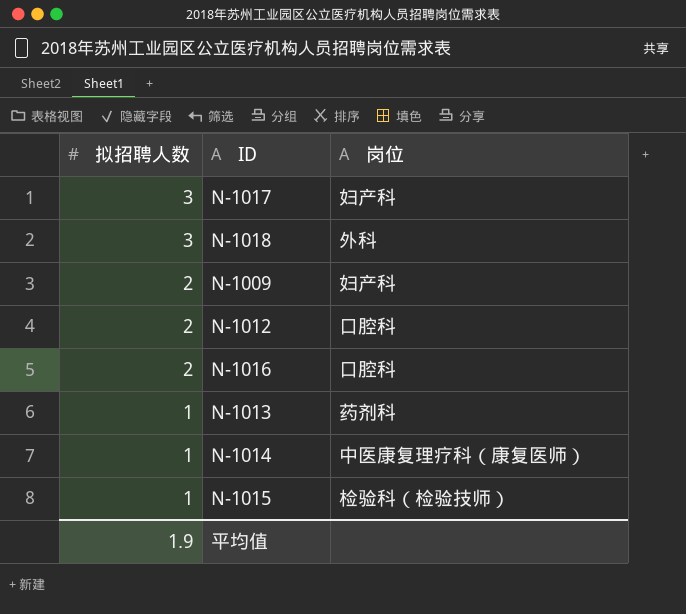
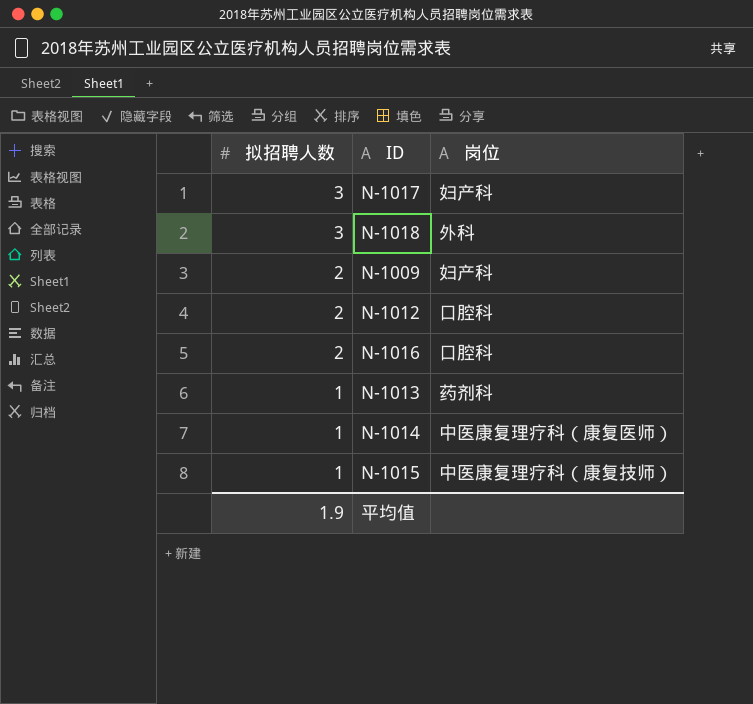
N-1015 | 岗位: 检验科（检验技师） -> 中医康复理疗科（康复技师）

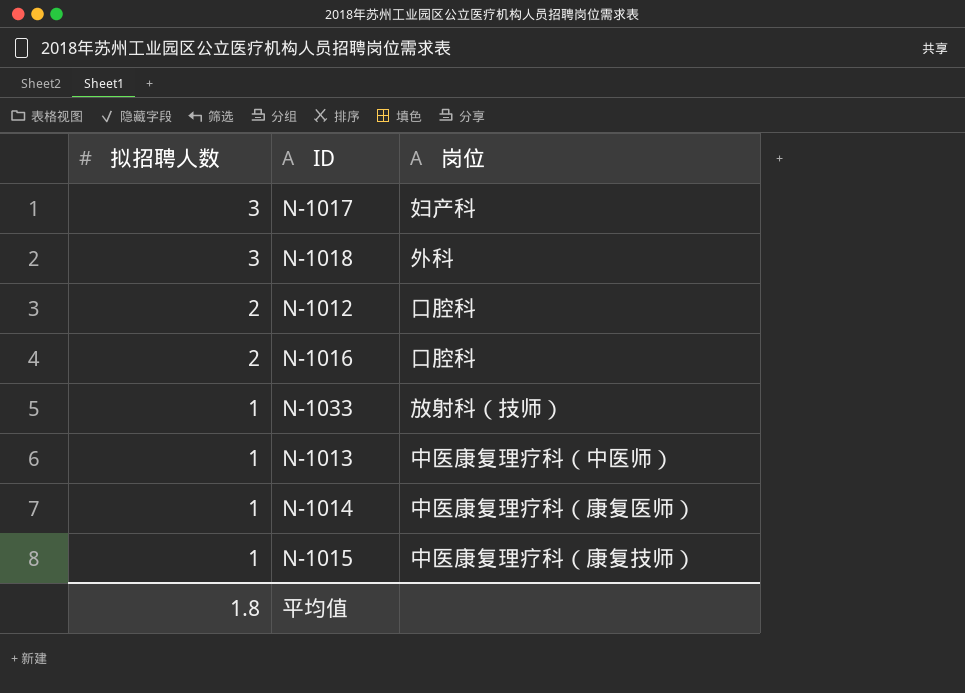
row N-1009: 2 | 妇产科 -> none
row N-1033: none -> 1 | 放射科（技师）
N-1013 | 岗位: 药剂科 -> 中医康复理疗科（中医师）
平均值 | 拟招聘人数: 1.9 -> 1.8

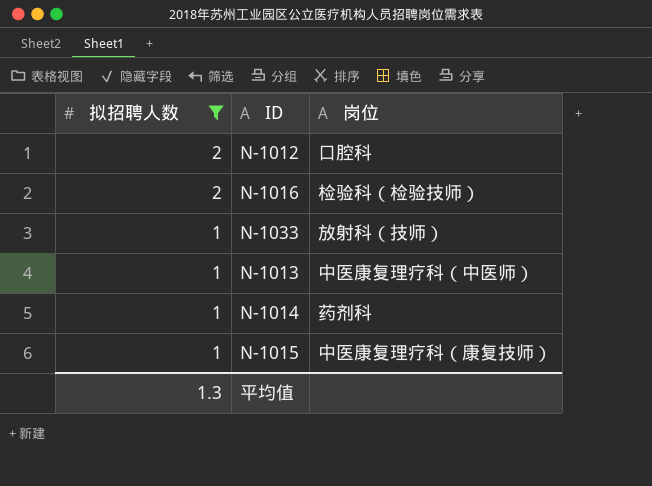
filter: none -> 拟招聘人数 != 3
N-1016 | 岗位: 口腔科 -> 检验科（检验技师）
N-1014 | 岗位: 中医康复理疗科（康复医师） -> 药剂科
平均值 | 拟招聘人数: 1.8 -> 1.3

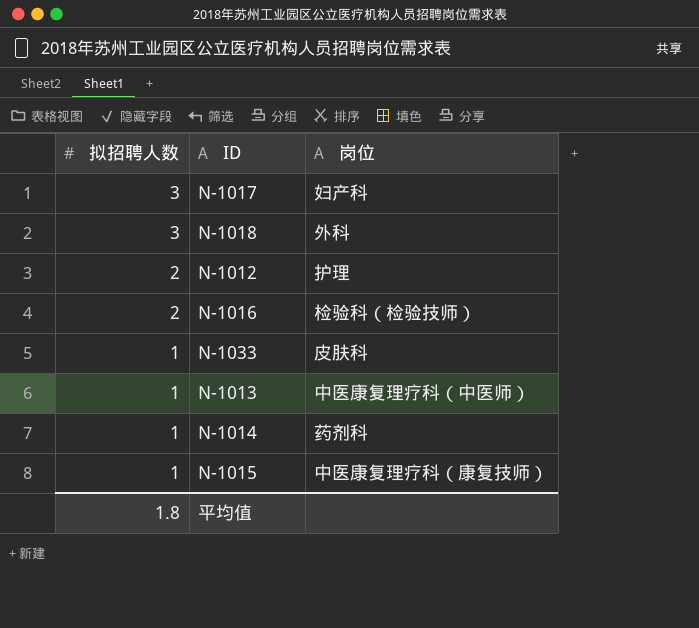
filter: 拟招聘人数 != 3 -> none
N-1012 | 岗位: 口腔科 -> 护理
N-1033 | 岗位: 放射科（技师） -> 皮肤科
平均值 | 拟招聘人数: 1.3 -> 1.8

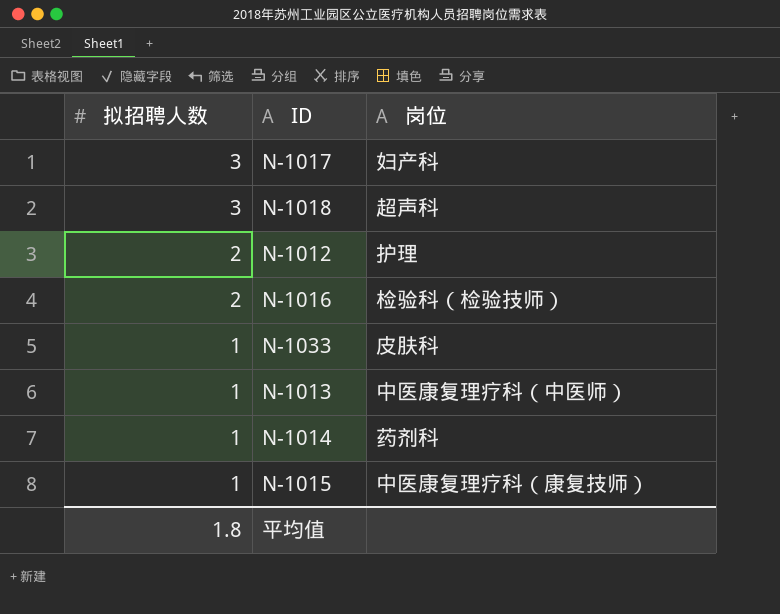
N-1018 | 岗位: 外科 -> 超声科

